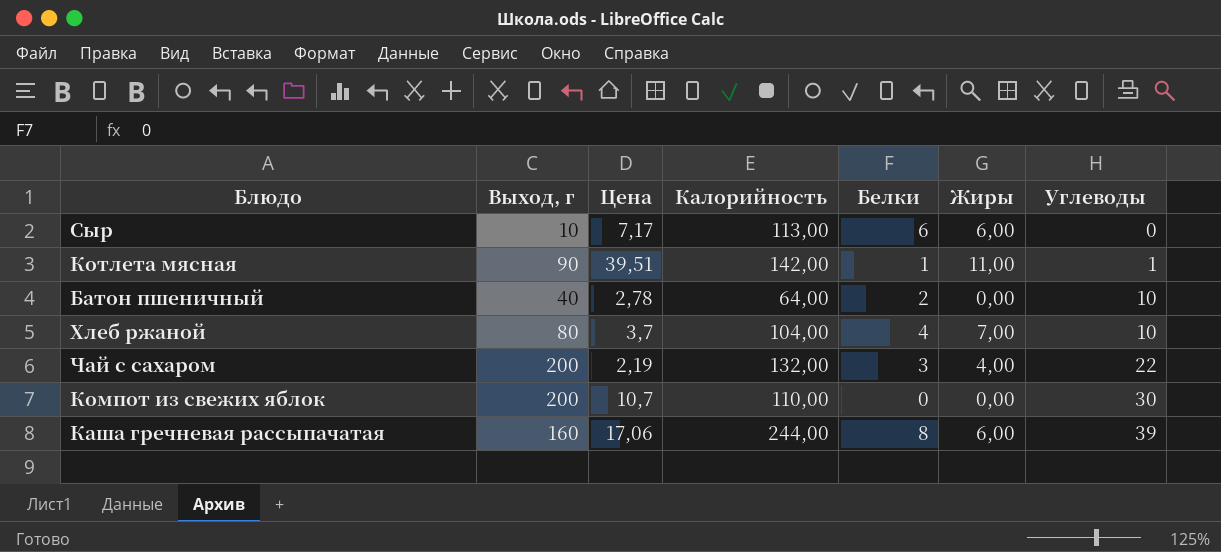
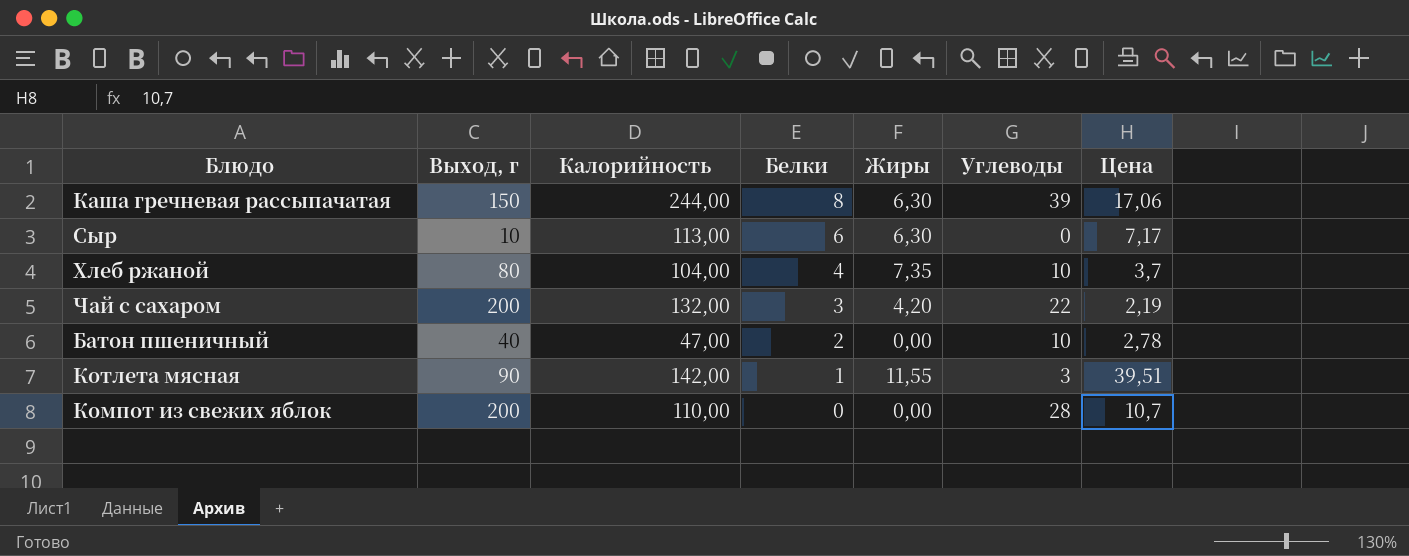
row order: Углеводы ascending -> Белки descending
column Цена | position: 3 -> 7
Каша гречневая рассыпачатая | Выход, г: 160 -> 150
Каша гречневая рассыпачатая | Жиры: 6,00 -> 6,30
Сыр | Жиры: 6,00 -> 6,30
Хлеб ржаной | Жиры: 7,00 -> 7,35
Чай с сахаром | Жиры: 4,00 -> 4,20
Батон пшеничный | Калорийность: 64,00 -> 47,00
Котлета мясная | Жиры: 11,00 -> 11,55
Котлета мясная | Углеводы: 1 -> 3
Компот из свежих яблок | Углеводы: 30 -> 28

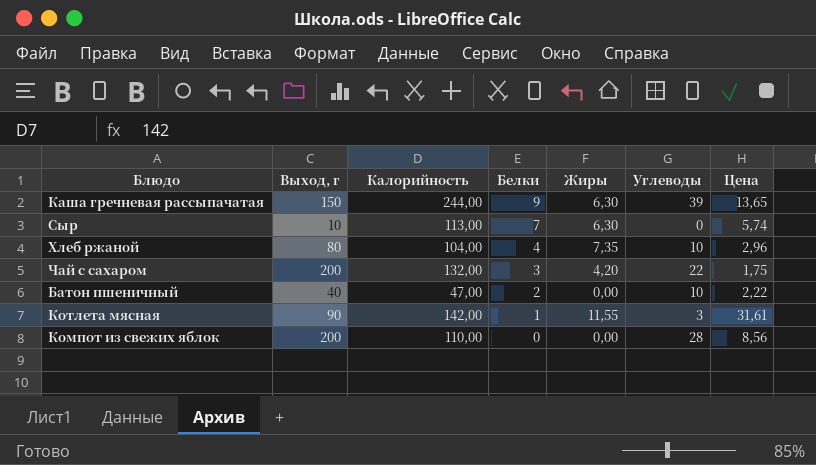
Каша гречневая рассыпачатая | Белки: 8 -> 9
Каша гречневая рассыпачатая | Цена: 17,06 -> 13,65
Сыр | Белки: 6 -> 7
Сыр | Цена: 7,17 -> 5,74
Хлеб ржаной | Цена: 3,7 -> 2,96
Чай с сахаром | Цена: 2,19 -> 1,75
Батон пшеничный | Цена: 2,78 -> 2,22
Котлета мясная | Цена: 39,51 -> 31,61
Компот из свежих яблок | Цена: 10,7 -> 8,56

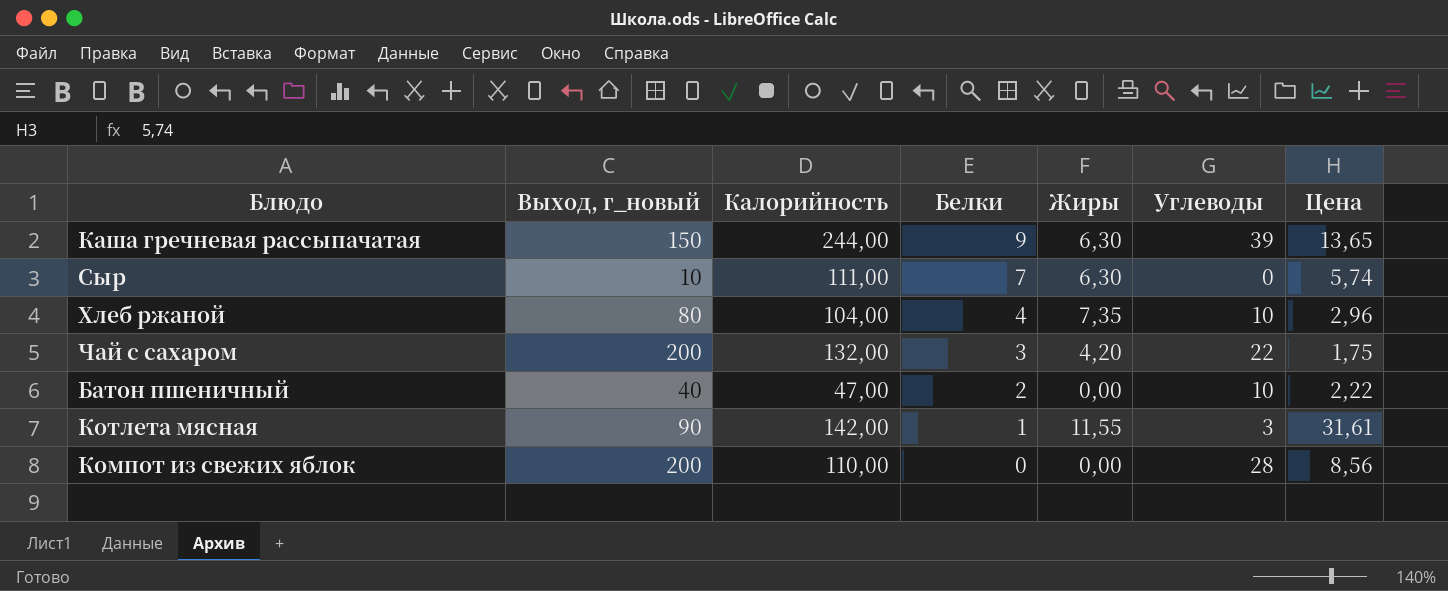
column name: Выход, г -> Выход, г_новый
Сыр | Калорийность: 113,00 -> 111,00

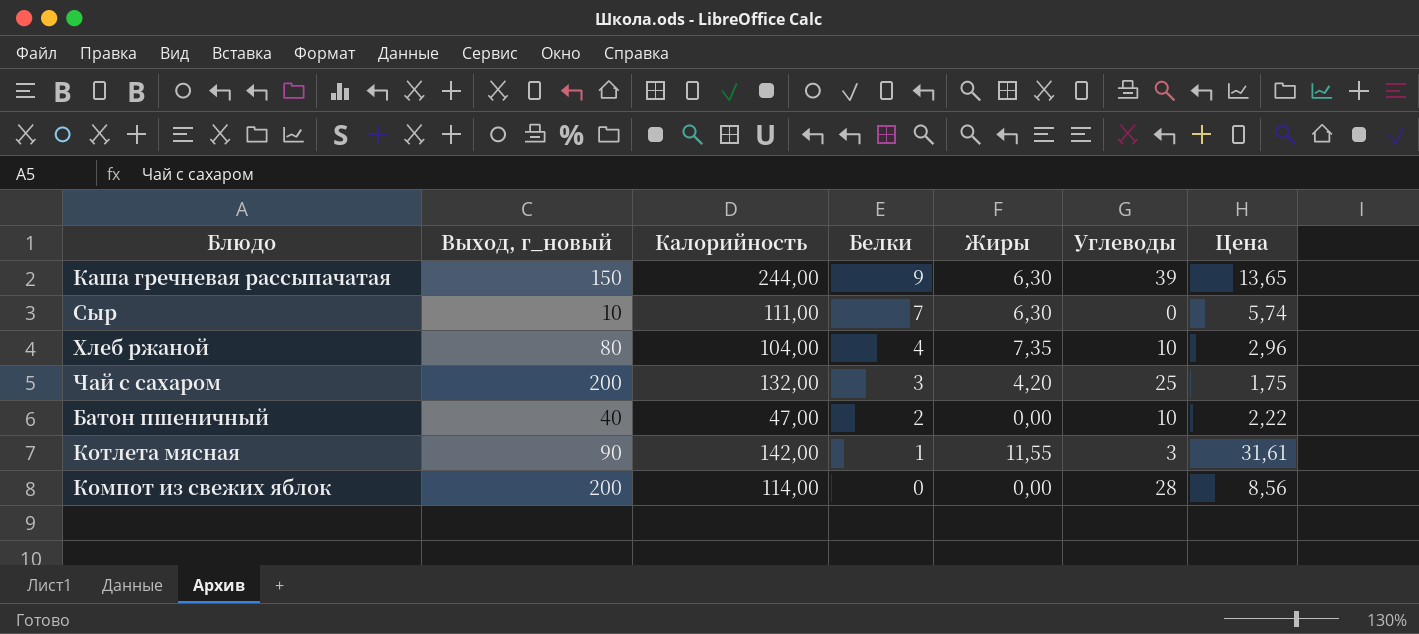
Чай с сахаром | Углеводы: 22 -> 25
Компот из свежих яблок | Калорийность: 110,00 -> 114,00

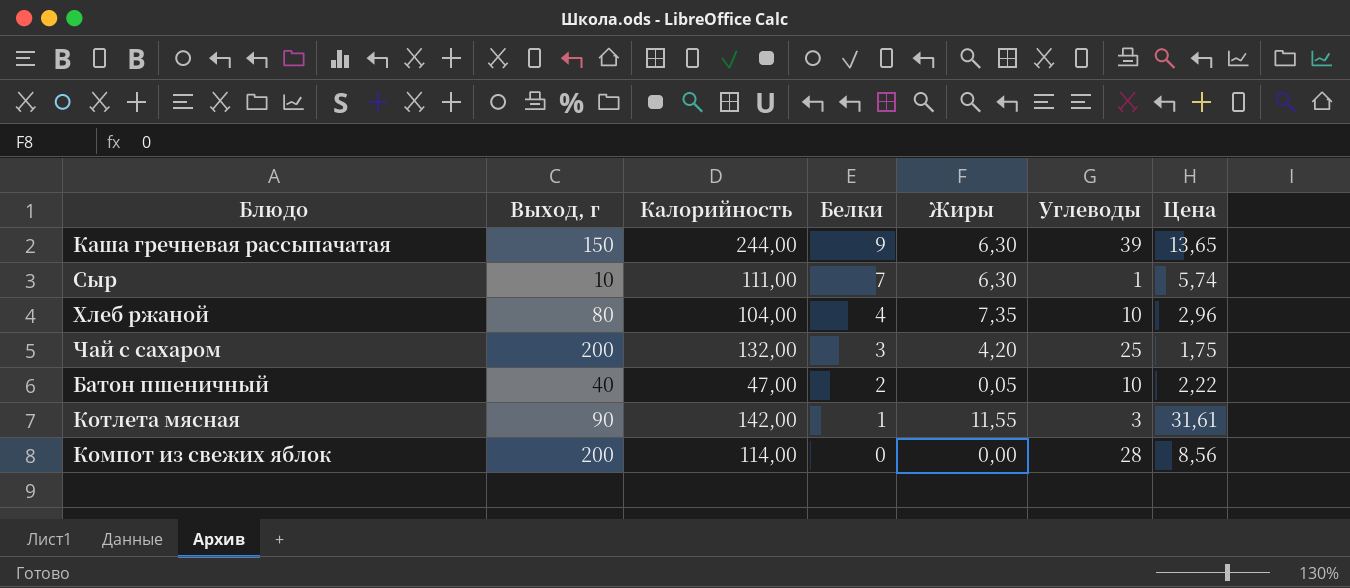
column name: Выход, г_новый -> Выход, г
Сыр | Углеводы: 0 -> 1
Батон пшеничный | Жиры: 0,00 -> 0,05

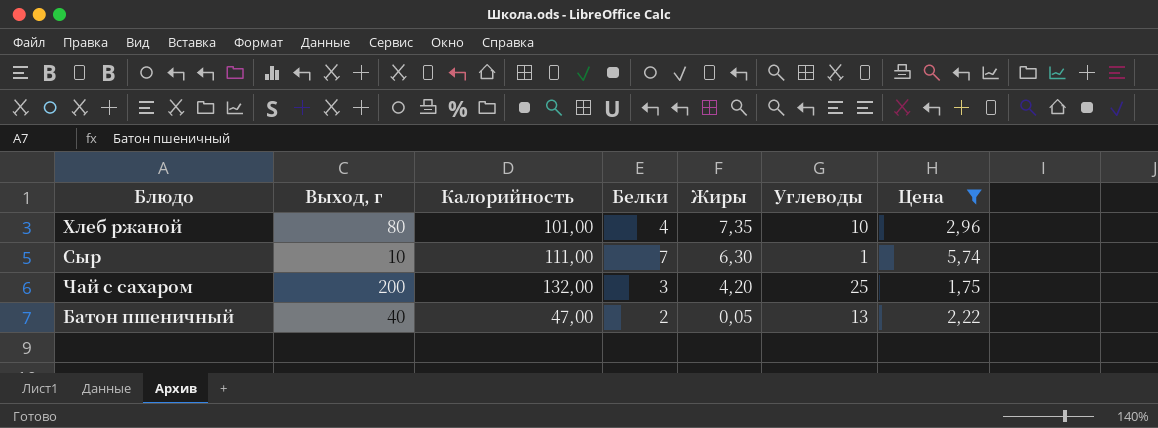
filter: none -> Цена <= 5,74
row order: Белки descending -> Жиры descending
Хлеб ржаной | Калорийность: 104,00 -> 101,00
Батон пшеничный | Углеводы: 10 -> 13

